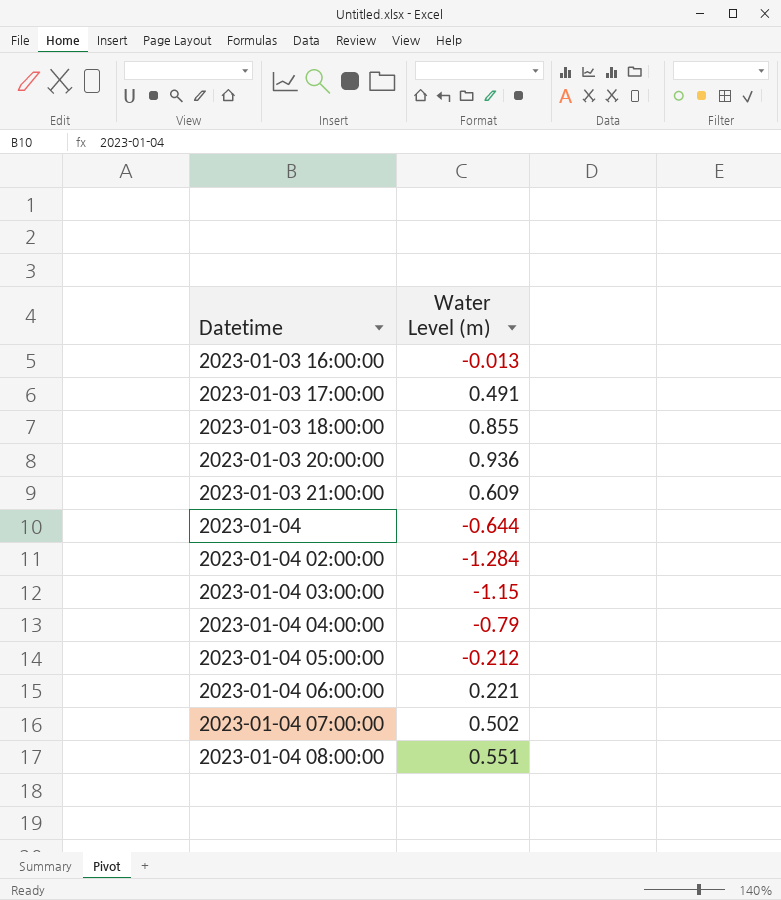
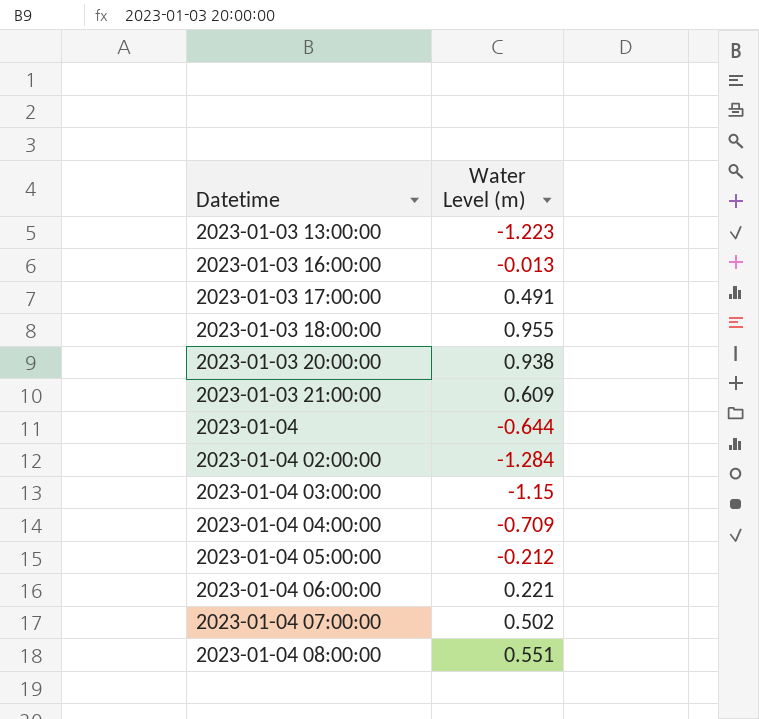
row 2023-01-03 13:00:00: none -> -1.223
2023-01-03 18:00:00 | Water Level (m): 0.855 -> 0.955
2023-01-03 20:00:00 | Water Level (m): 0.936 -> 0.938
2023-01-04 04:00:00 | Water Level (m): -0.79 -> -0.709

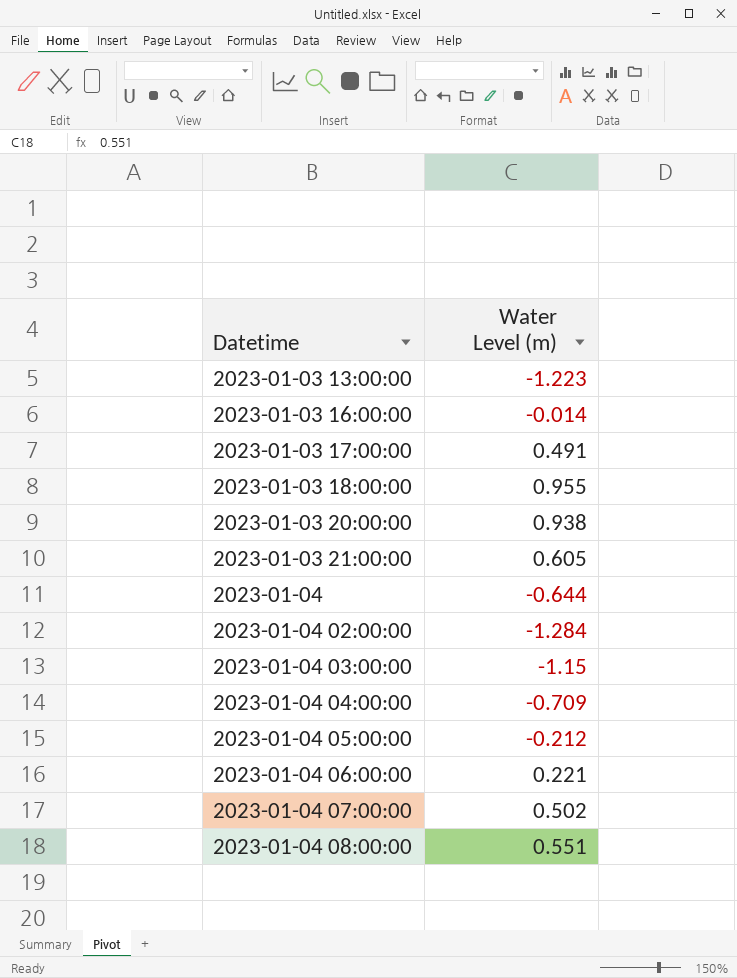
2023-01-03 16:00:00 | Water Level (m): -0.013 -> -0.014
2023-01-03 21:00:00 | Water Level (m): 0.609 -> 0.605

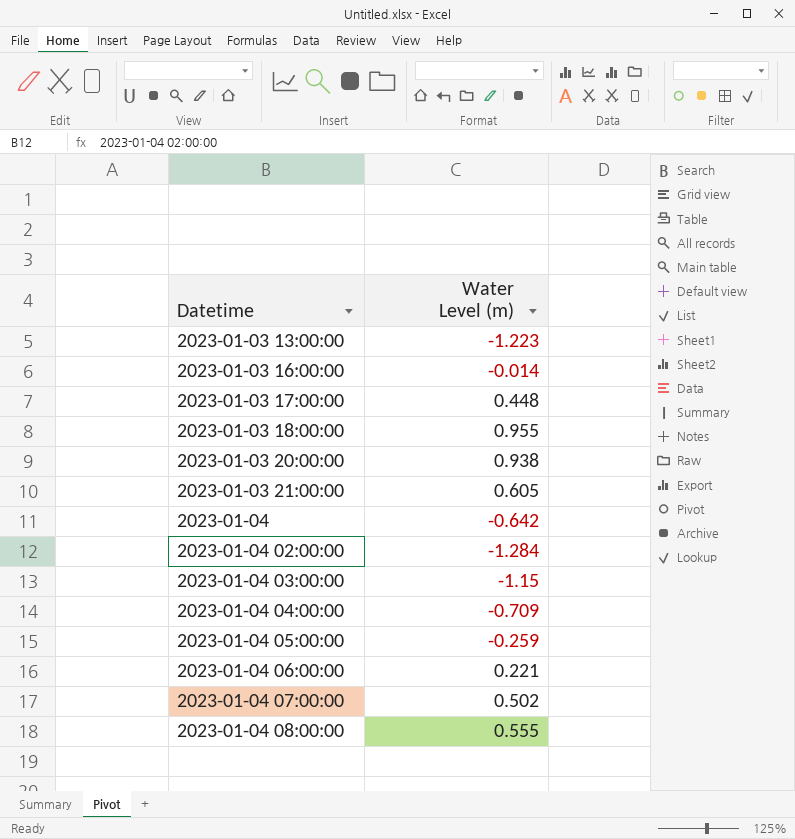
2023-01-03 17:00:00 | Water Level (m): 0.491 -> 0.448
2023-01-04 | Water Level (m): -0.644 -> -0.642
2023-01-04 05:00:00 | Water Level (m): -0.212 -> -0.259
2023-01-04 08:00:00 | Water Level (m): 0.551 -> 0.555

